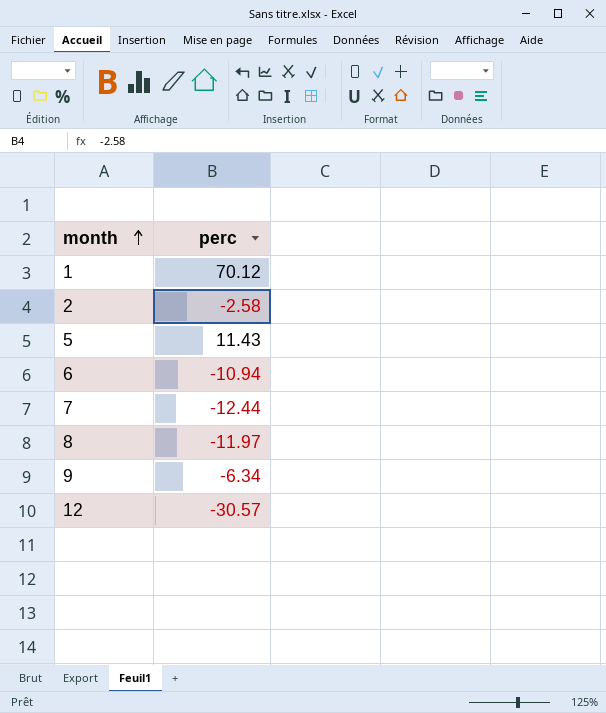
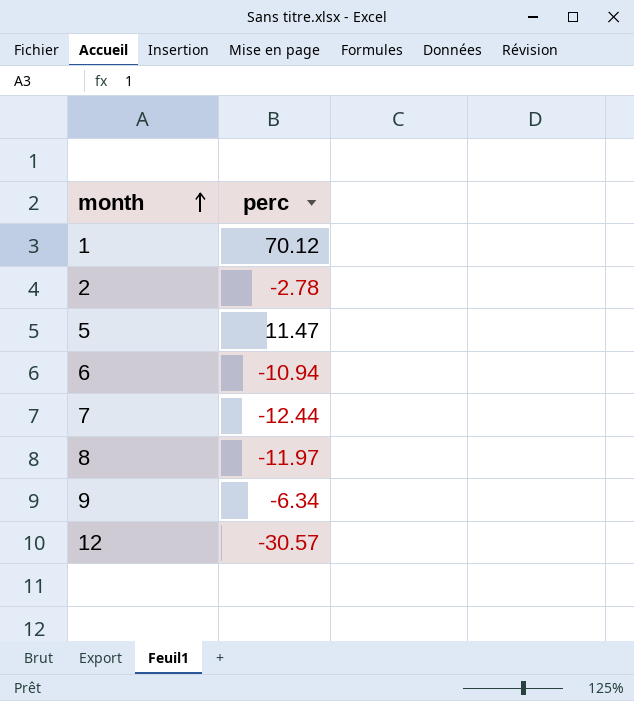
2 | perc: -2.58 -> -2.78
5 | perc: 11.43 -> 11.47

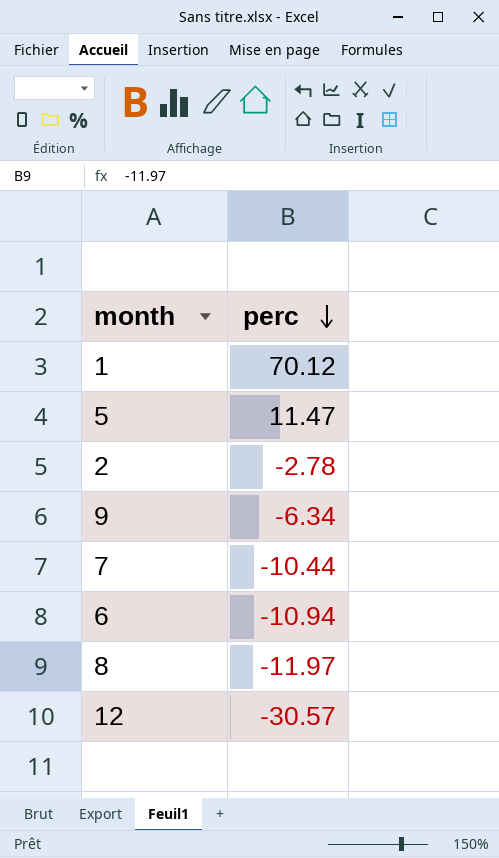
row order: month ascending -> perc descending
7 | perc: -12.44 -> -10.44

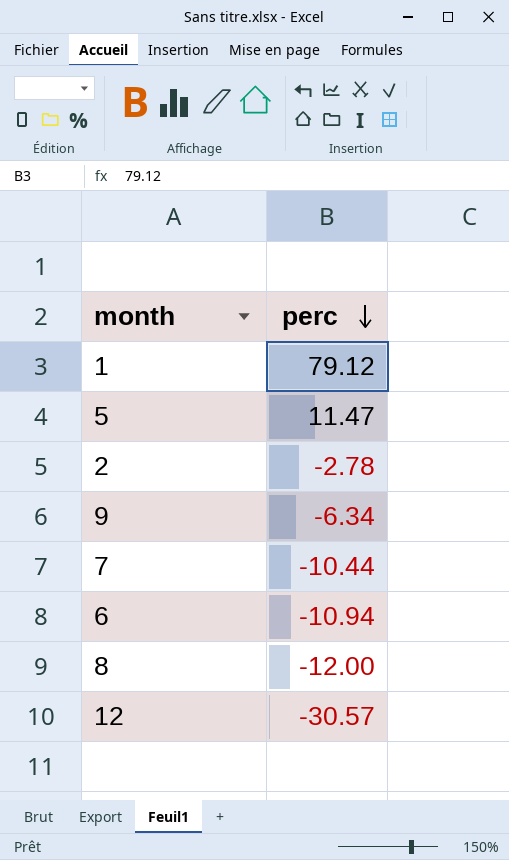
1 | perc: 70.12 -> 79.12
8 | perc: -11.97 -> -12.00

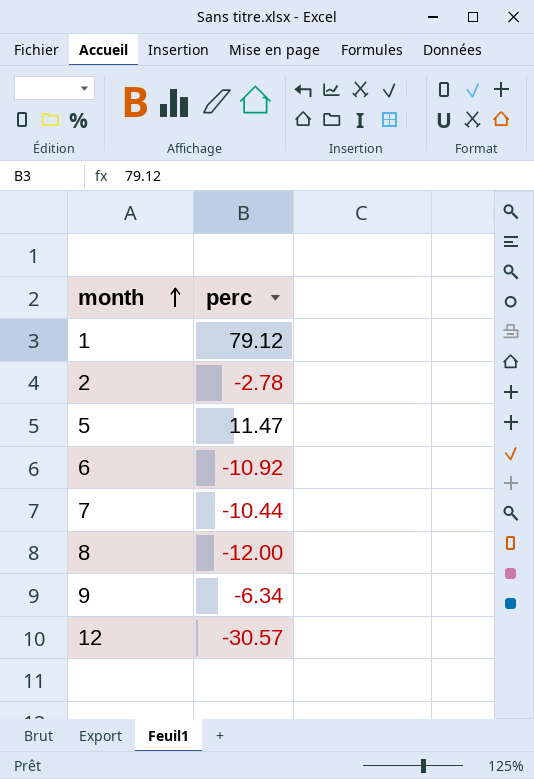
row order: perc descending -> month ascending
6 | perc: -10.94 -> -10.92

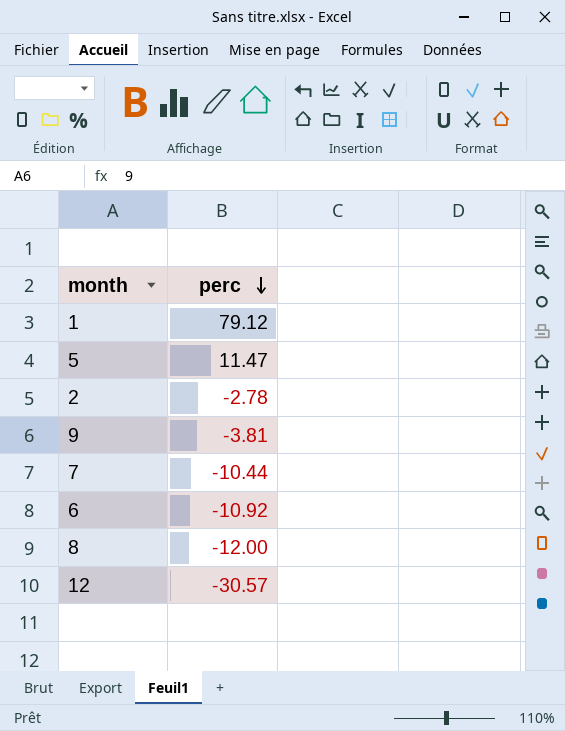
row order: month ascending -> perc descending
9 | perc: -6.34 -> -3.81

